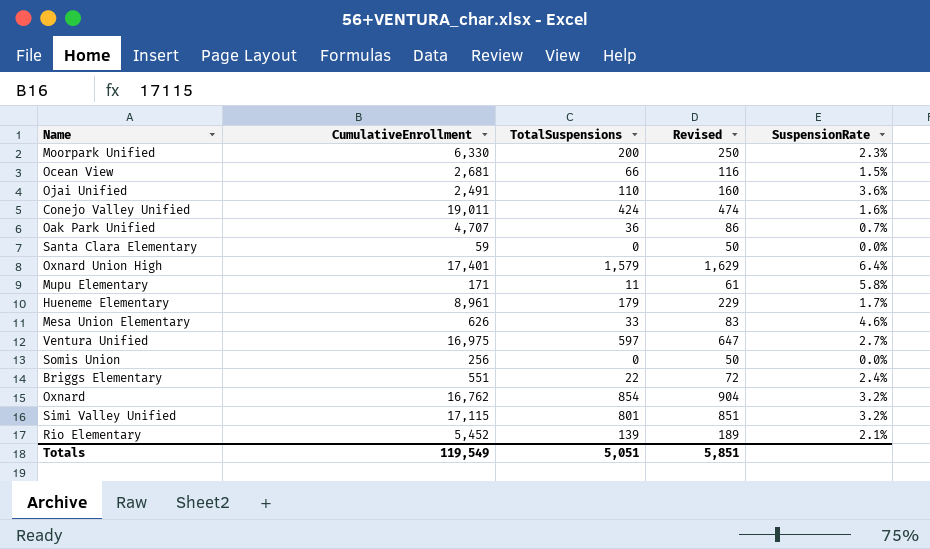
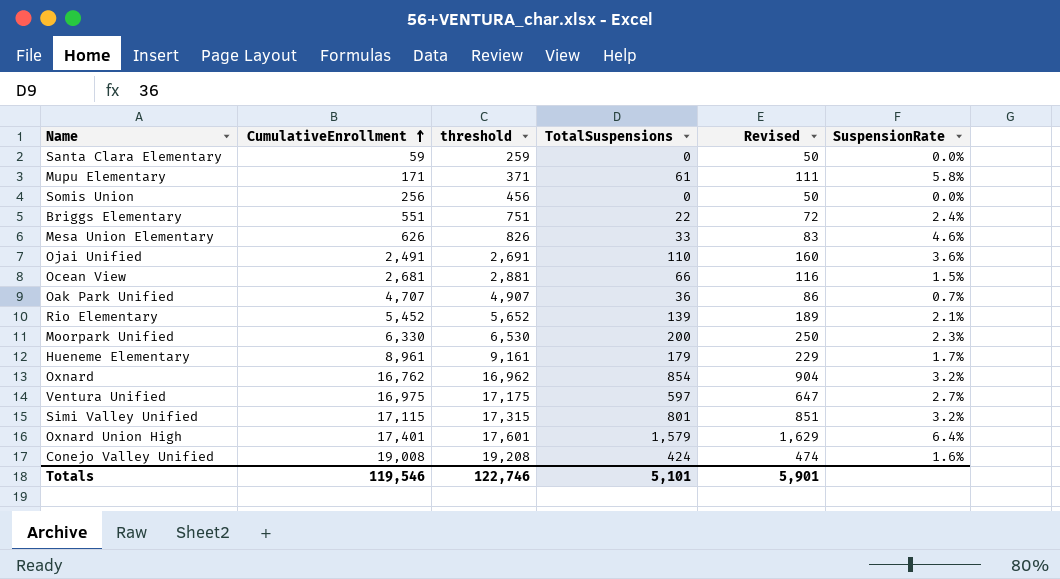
row order: none -> CumulativeEnrollment ascending
column threshold | formula: none -> [CumulativeEnrollment] + 200
Mupu Elementary | TotalSuspensions: 11 -> 61
Mupu Elementary | Revised: 61 -> 111
Conejo Valley Unified | CumulativeEnrollment: 19,011 -> 19,008
Totals | CumulativeEnrollment: 119,549 -> 119,546
Totals | TotalSuspensions: 5,051 -> 5,101
Totals | Revised: 5,851 -> 5,901

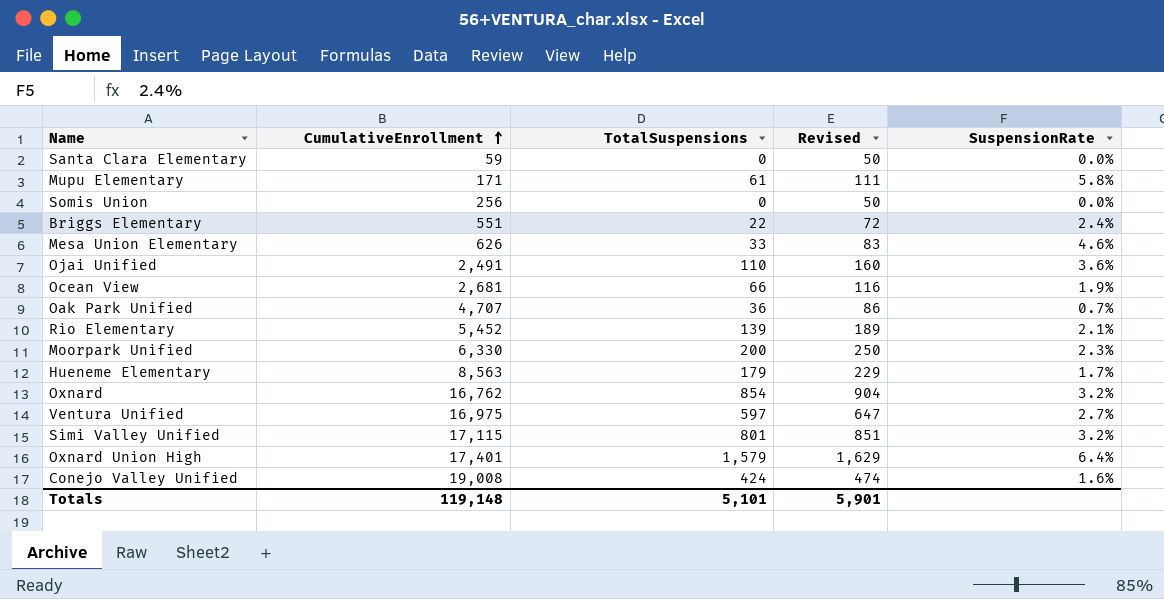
column threshold | formula: [CumulativeEnrollment] + 200 -> none
Ocean View | SuspensionRate: 1.5% -> 1.9%
Hueneme Elementary | CumulativeEnrollment: 8,961 -> 8,563
Totals | CumulativeEnrollment: 119,546 -> 119,148

